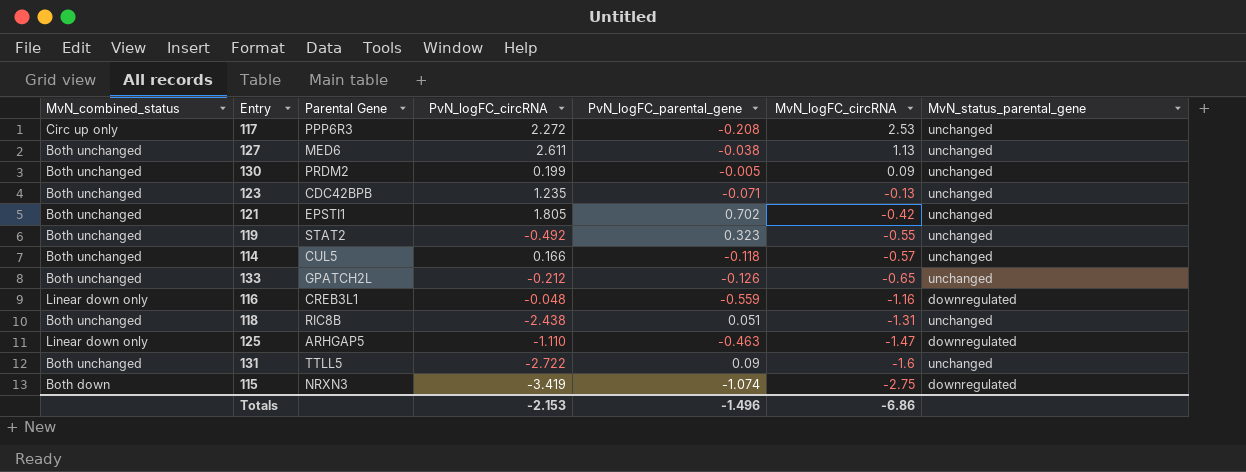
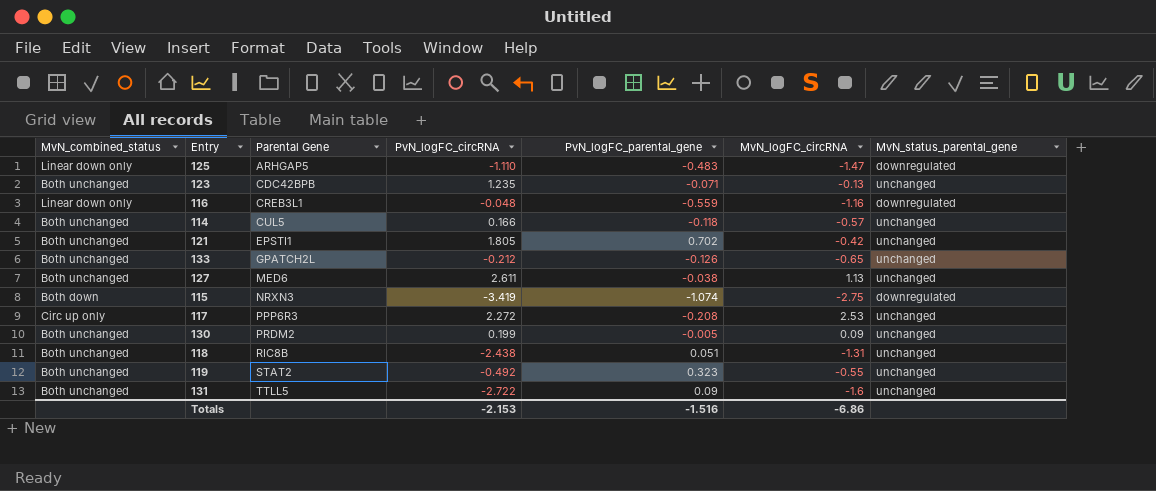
row order: MvN_logFC_circRNA descending -> Parental Gene ascending
125 | PvN_logFC_parental_gene: -0.463 -> -0.483
Totals | PvN_logFC_parental_gene: -1.496 -> -1.516

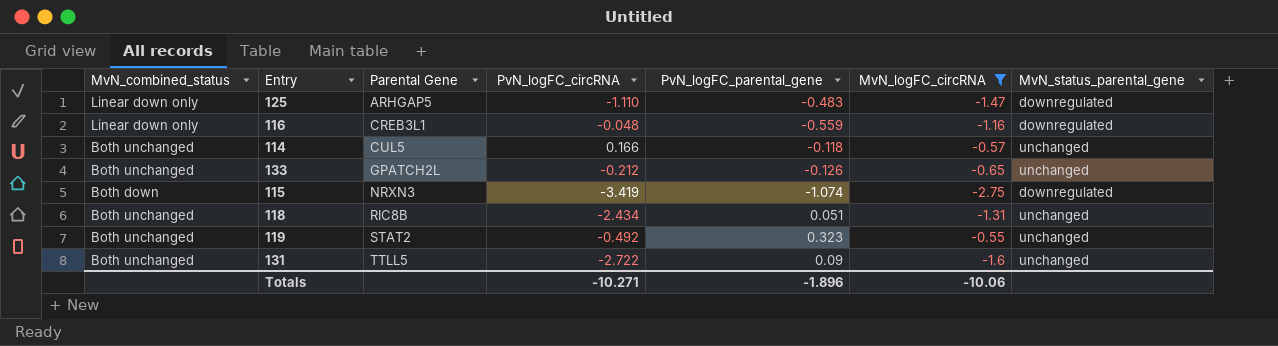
filter: none -> MvN_logFC_circRNA <= -0.55
118 | PvN_logFC_circRNA: -2.438 -> -2.434
Totals | PvN_logFC_circRNA: -2.153 -> -10.271
Totals | PvN_logFC_parental_gene: -1.516 -> -1.896
Totals | MvN_logFC_circRNA: -6.86 -> -10.06

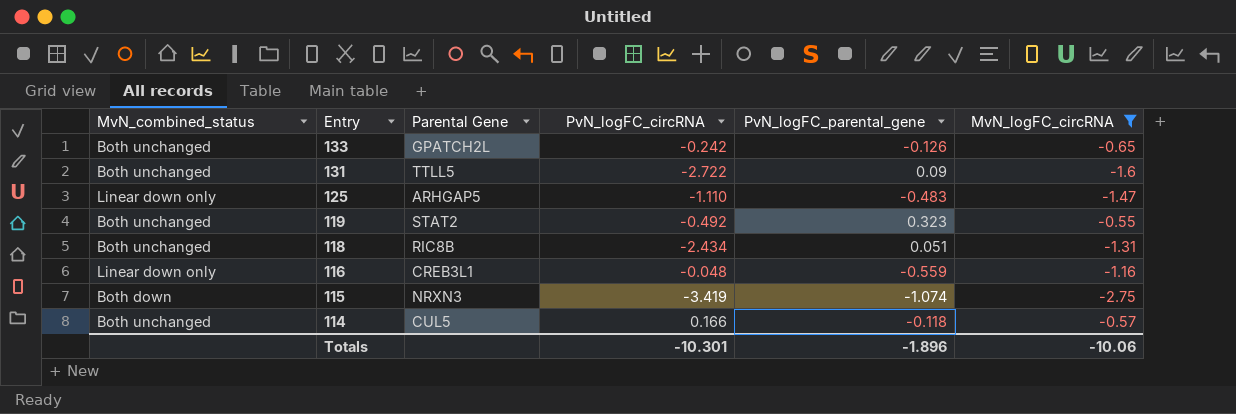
row order: Parental Gene ascending -> Entry descending
column MvN_status_parental_gene | position: 7 -> none
133 | PvN_logFC_circRNA: -0.212 -> -0.242
Totals | PvN_logFC_circRNA: -10.271 -> -10.301

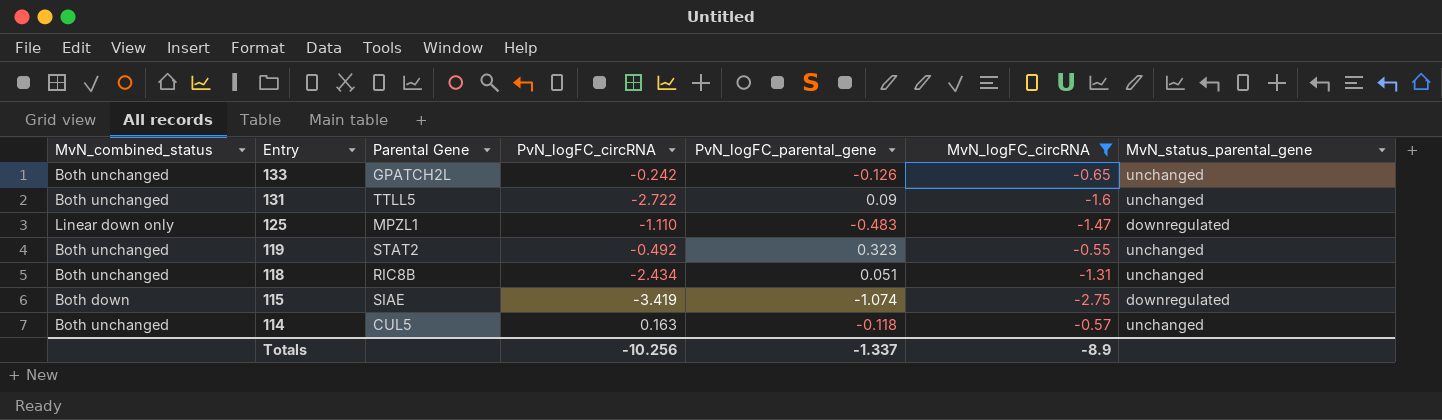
column MvN_status_parental_gene | position: none -> 7
row 116: Linear down only | CREB3L1 | -0.048 | -0.559 | -1.16 -> none
125 | Parental Gene: ARHGAP5 -> MPZL1
115 | Parental Gene: NRXN3 -> SIAE
114 | PvN_logFC_circRNA: 0.166 -> 0.163
Totals | PvN_logFC_circRNA: -10.301 -> -10.256
Totals | PvN_logFC_parental_gene: -1.896 -> -1.337
Totals | MvN_logFC_circRNA: -10.06 -> -8.9

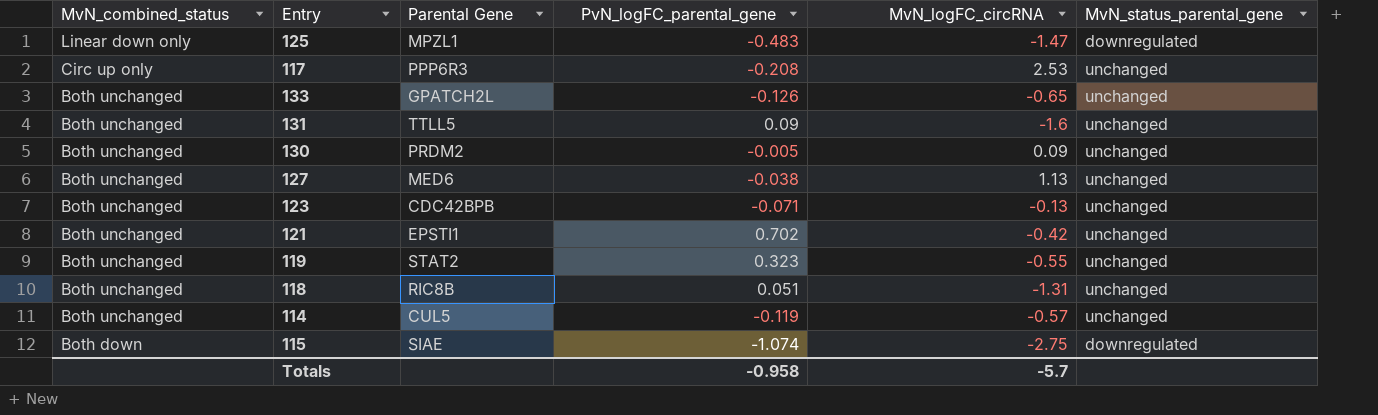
filter: MvN_logFC_circRNA <= -0.55 -> none
row order: Entry descending -> MvN_combined_status descending
column PvN_logFC_circRNA | position: 4 -> none
114 | PvN_logFC_parental_gene: -0.118 -> -0.119
Totals | PvN_logFC_parental_gene: -1.337 -> -0.958
Totals | MvN_logFC_circRNA: -8.9 -> -5.7

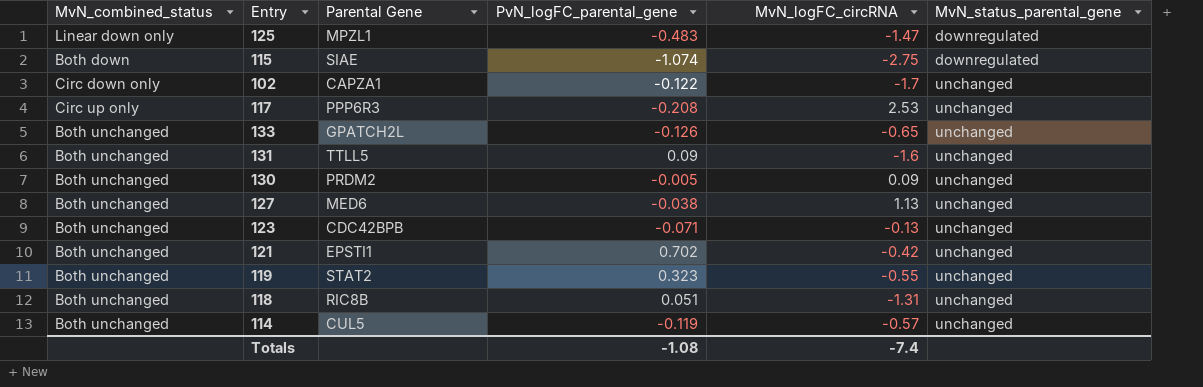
row order: MvN_combined_status descending -> MvN_status_parental_gene ascending
row 102: none -> Circ down only | CAPZA1 | -0.122 | -1.7 | unchanged
Totals | PvN_logFC_parental_gene: -0.958 -> -1.08
Totals | MvN_logFC_circRNA: -5.7 -> -7.4

